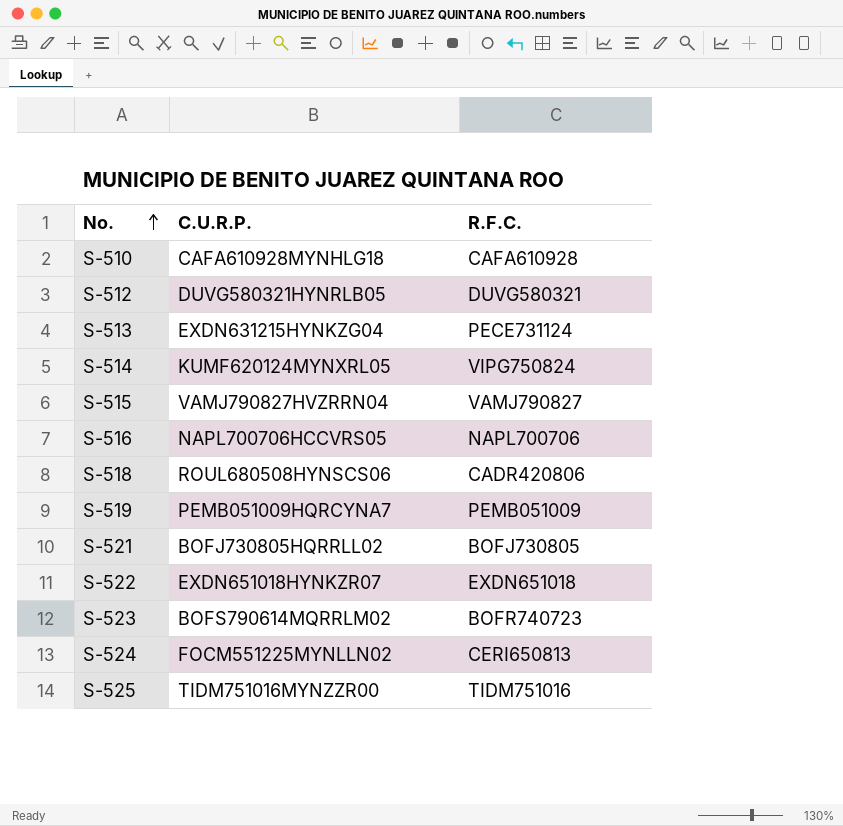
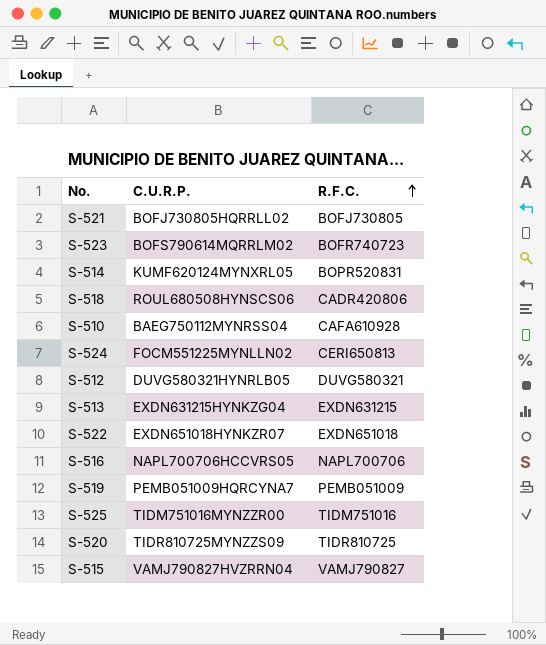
row order: No. ascending -> R.F.C. ascending
S-514 | R.F.C.: VIPG750824 -> BOPR520831
S-510 | C.U.R.P.: CAFA610928MYNHLG18 -> BAEG750112MYNRSS04
S-513 | R.F.C.: PECE731124 -> EXDN631215
row S-520: none -> TIDR810725MYNZZS09 | TIDR810725

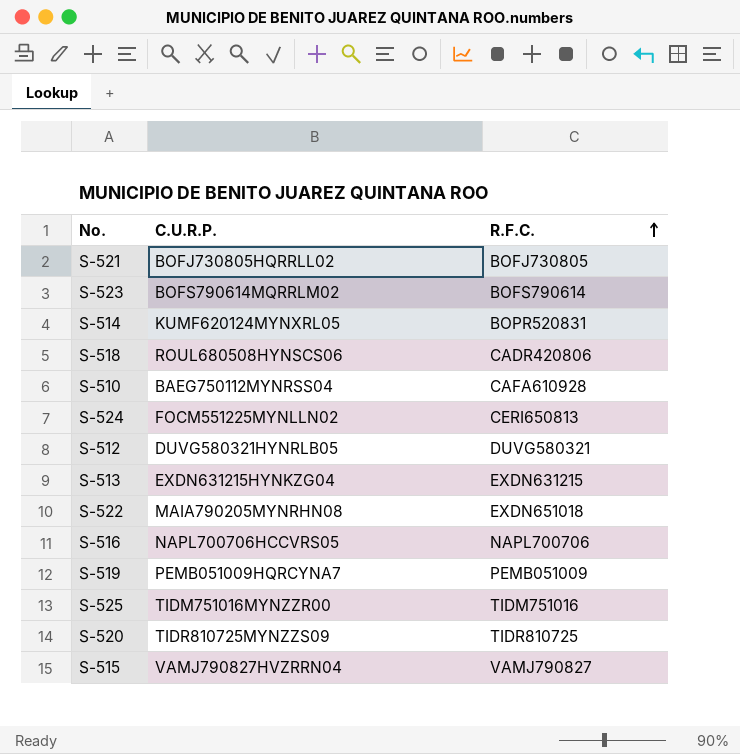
S-523 | R.F.C.: BOFR740723 -> BOFS790614
S-522 | C.U.R.P.: EXDN651018HYNKZR07 -> MAIA790205MYNRHN08

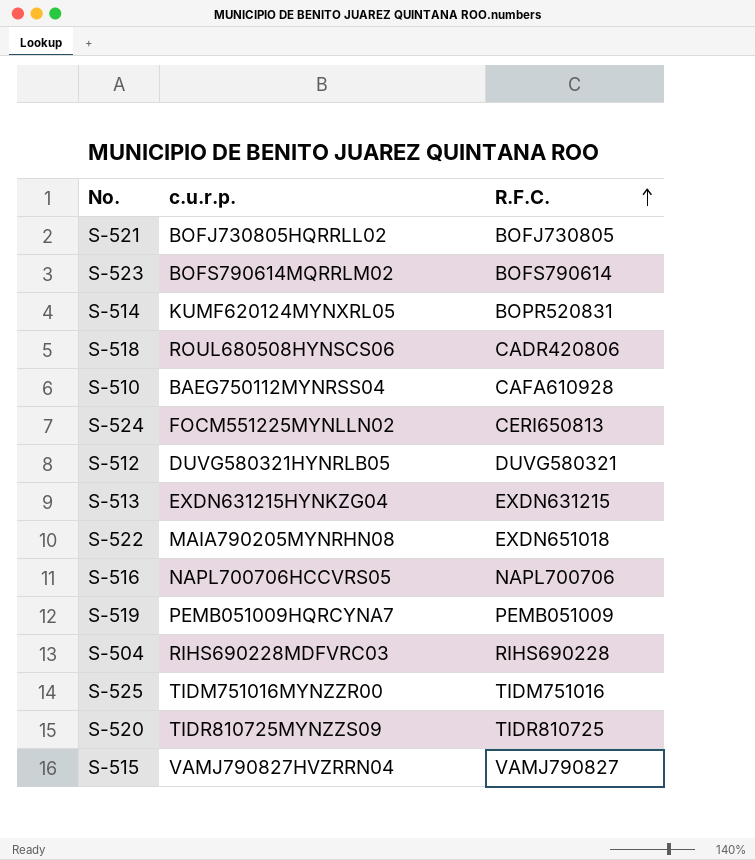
column name: C.U.R.P. -> c.u.r.p.
row S-504: none -> RIHS690228MDFVRC03 | RIHS690228

